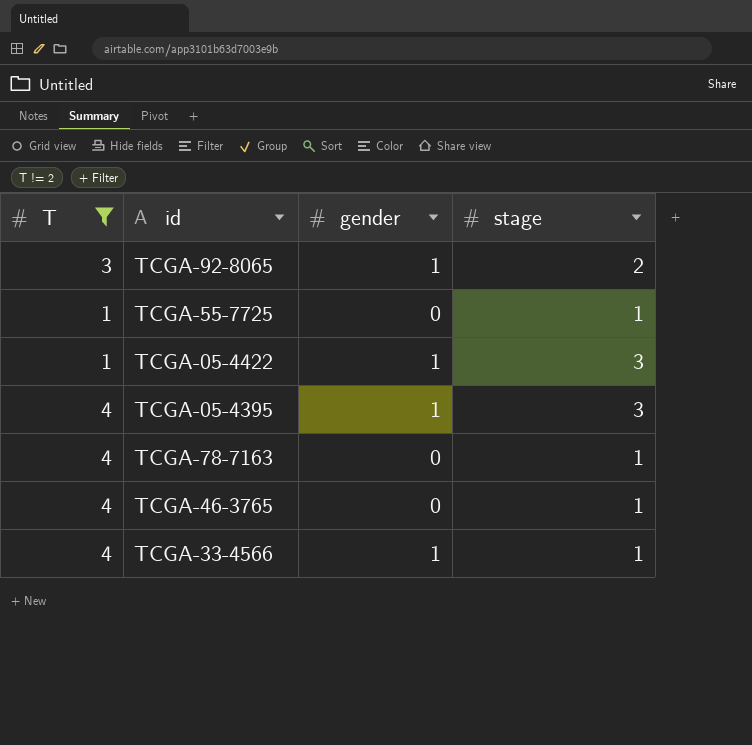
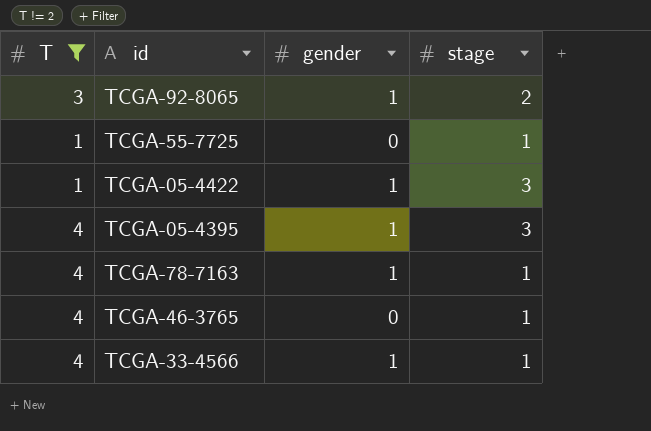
TCGA-78-7163 | gender: 0 -> 1

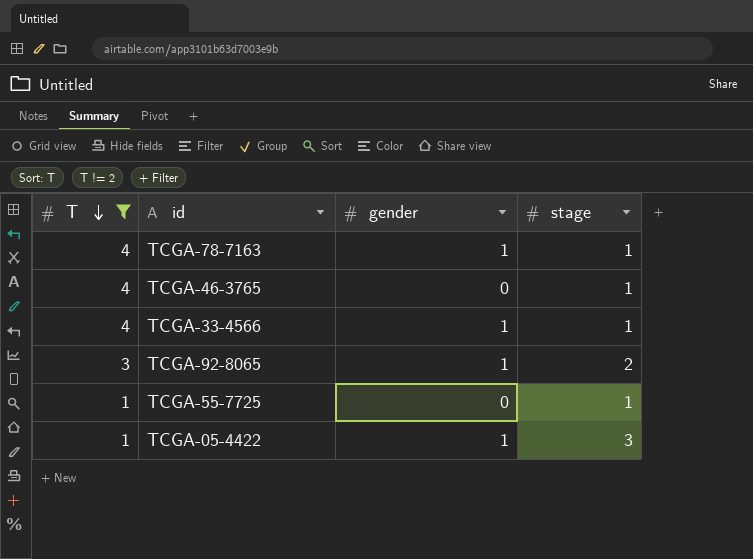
row order: none -> T descending
row TCGA-05-4395: 4 | 1 | 3 -> none

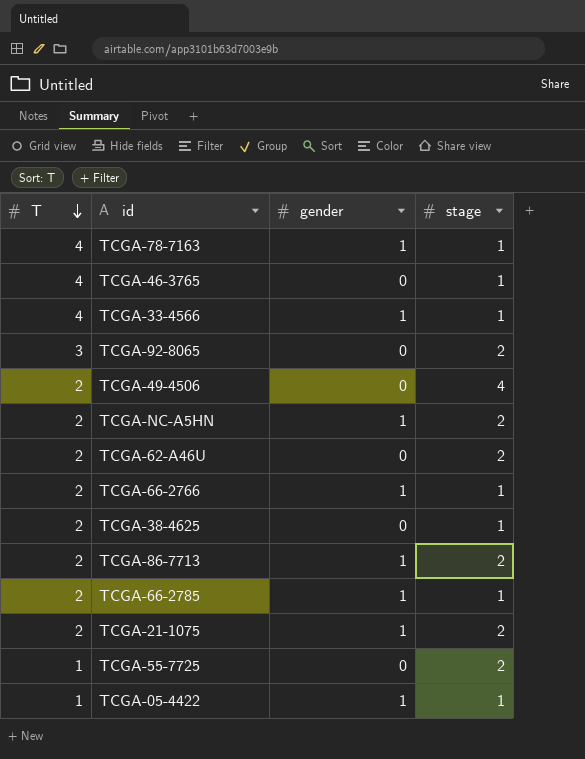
filter: T != 2 -> none
TCGA-92-8065 | gender: 1 -> 0
TCGA-55-7725 | stage: 1 -> 2
TCGA-05-4422 | stage: 3 -> 1

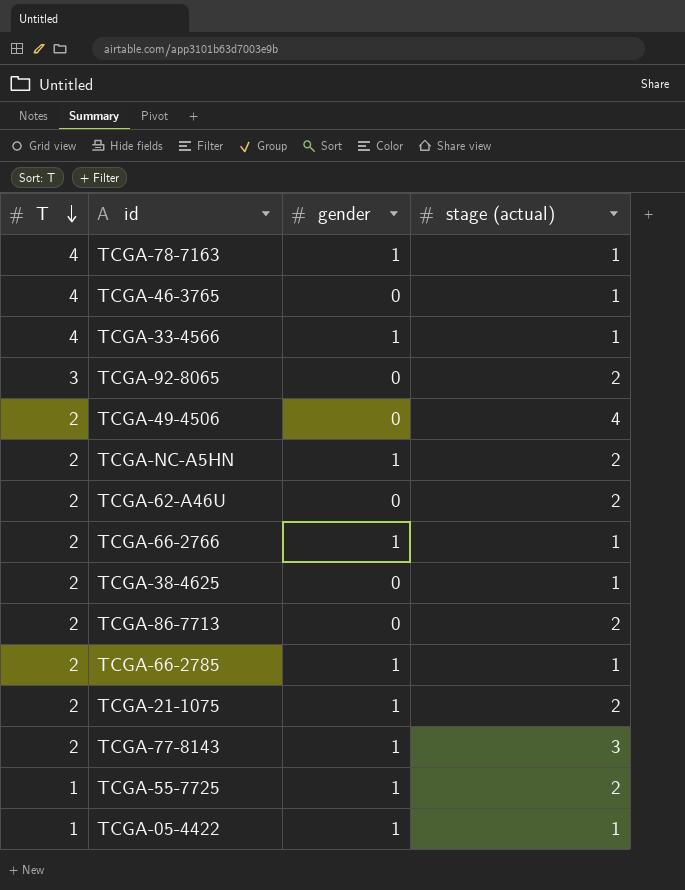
column name: stage -> stage (actual)
TCGA-86-7713 | gender: 1 -> 0
row TCGA-77-8143: none -> 2 | 1 | 3
TCGA-55-7725 | gender: 0 -> 1

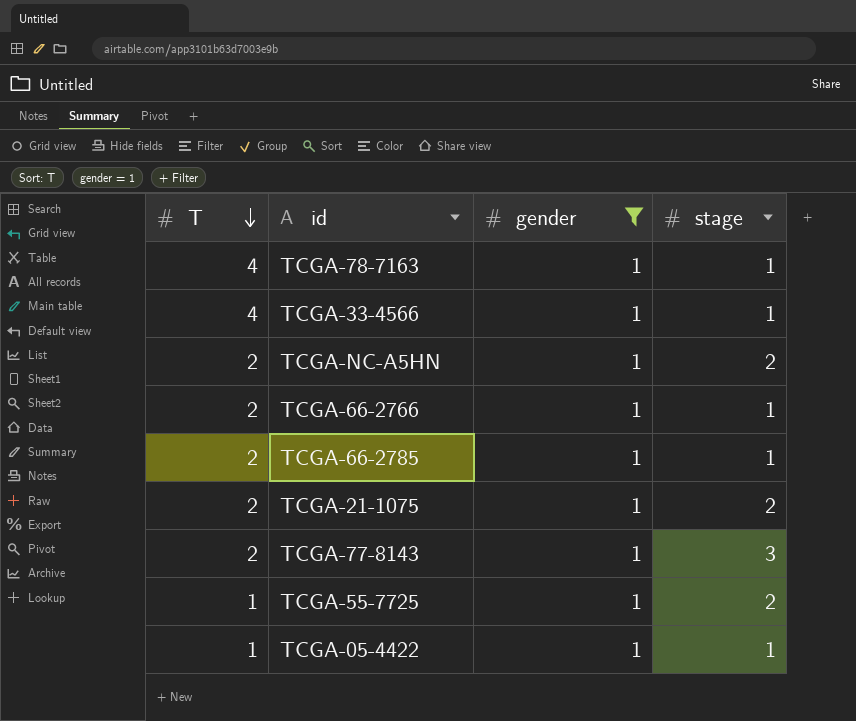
filter: none -> gender = 1
column name: stage (actual) -> stage

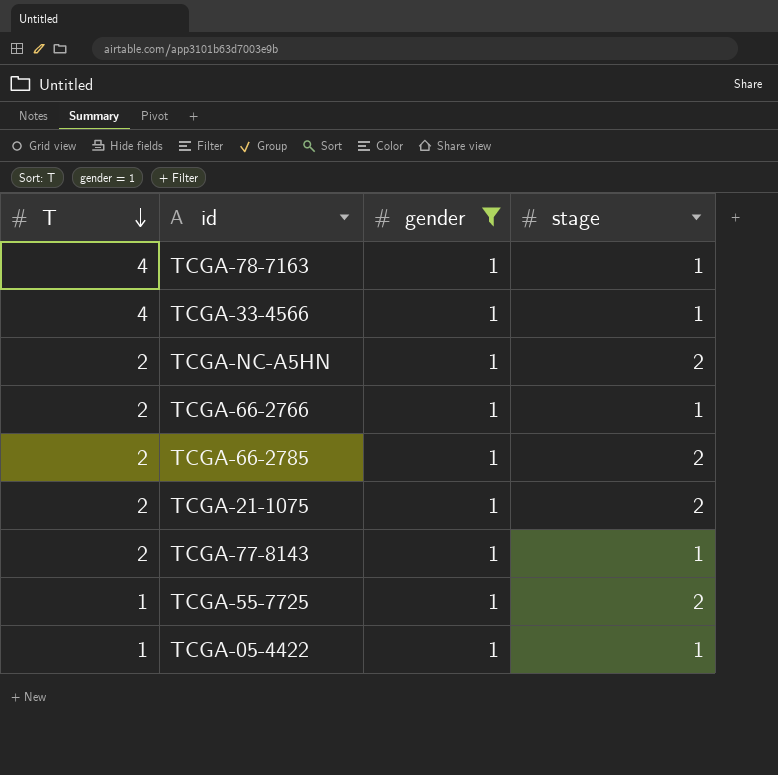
TCGA-66-2785 | stage: 1 -> 2
TCGA-77-8143 | stage: 3 -> 1

